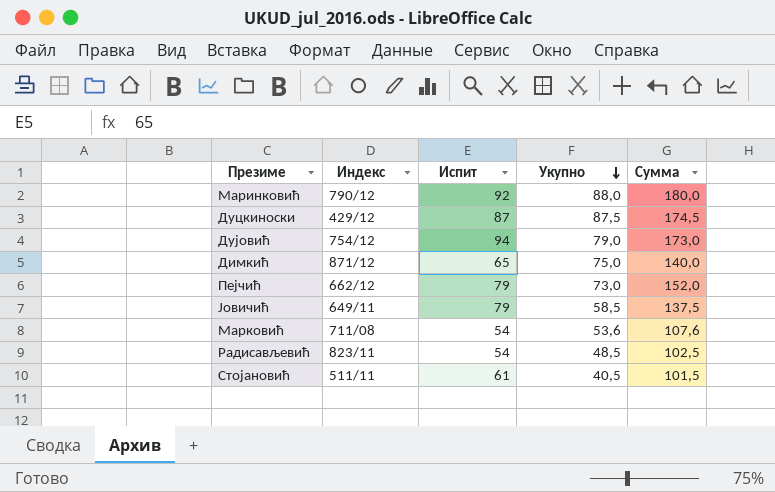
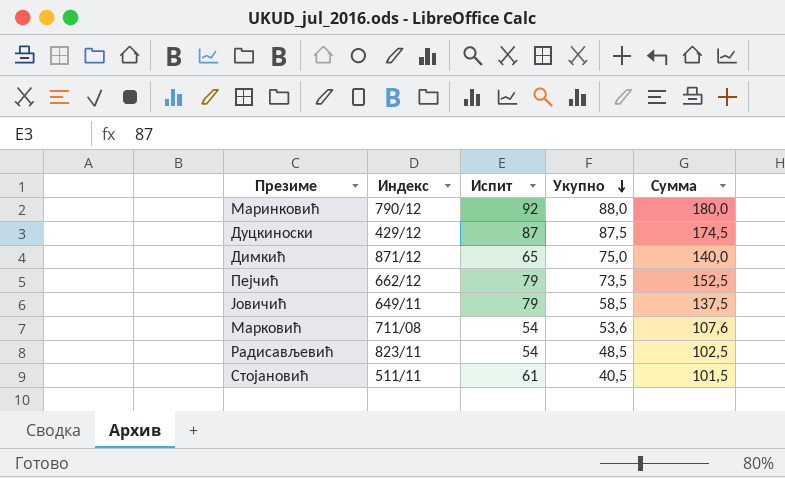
row Дујовић: 754/12 | 94 | 79,0 | 173,0 -> none
Пејчић | Укупно: 73,0 -> 73,5
Пејчић | Сумма: 152,0 -> 152,5

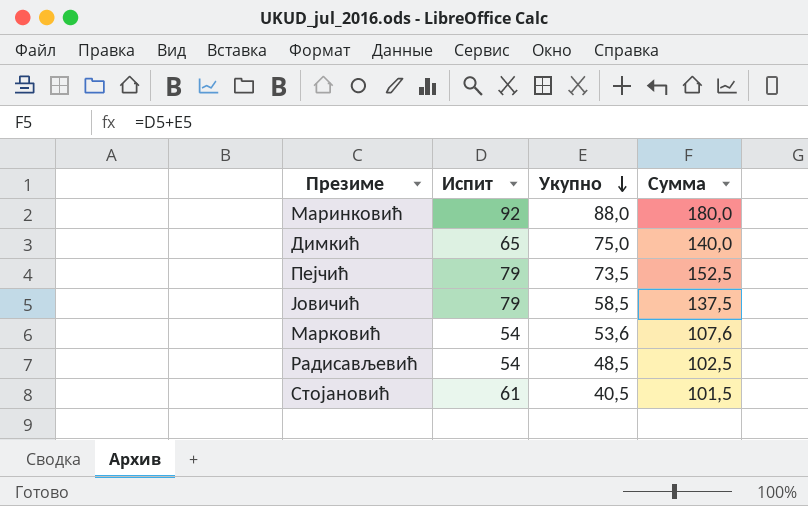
column Индекс | position: 2 -> none
row Дуцкиноски: 429/12 | 87 | 87,5 | 174,5 -> none

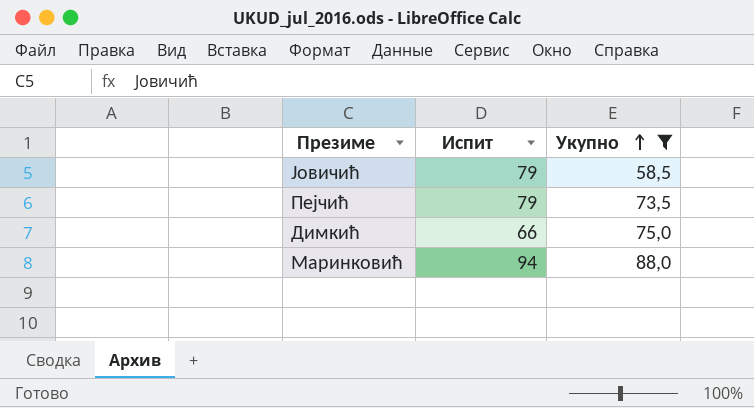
filter: none -> Укупно >= 58,5
row order: Укупно descending -> Укупно ascending
column Сумма | formula: [Испит] + [Укупно] -> none
Димкић | Испит: 65 -> 66
Маринковић | Испит: 92 -> 94

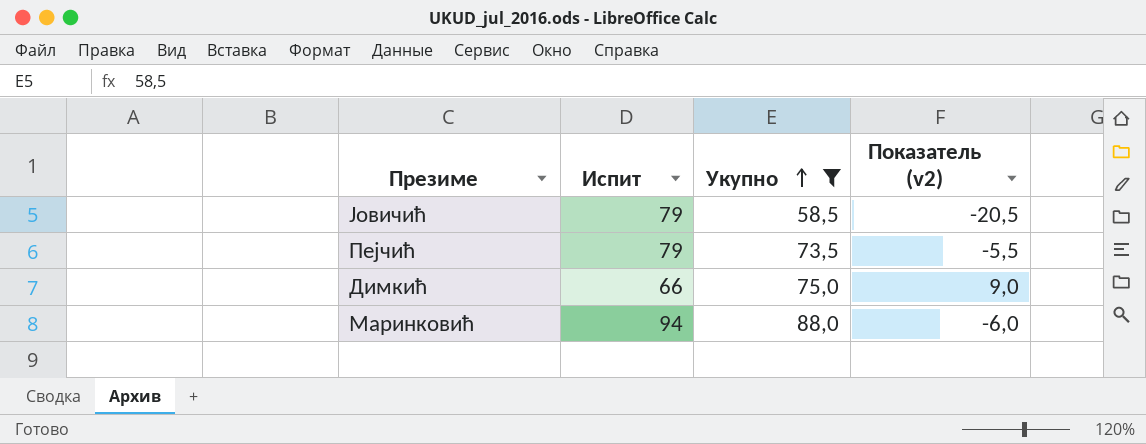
column Показатель (v2) | formula: none -> [Укупно] - [Испит]

